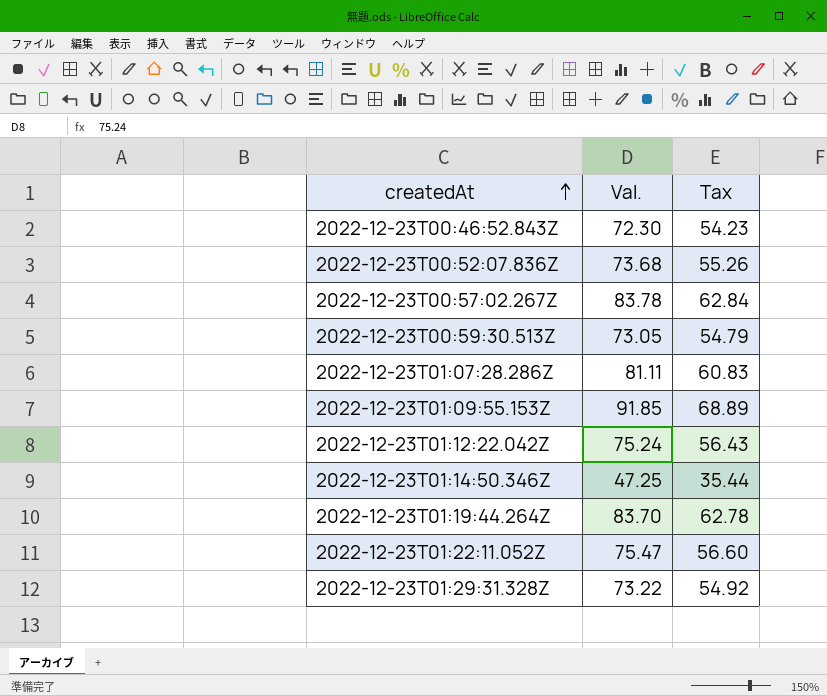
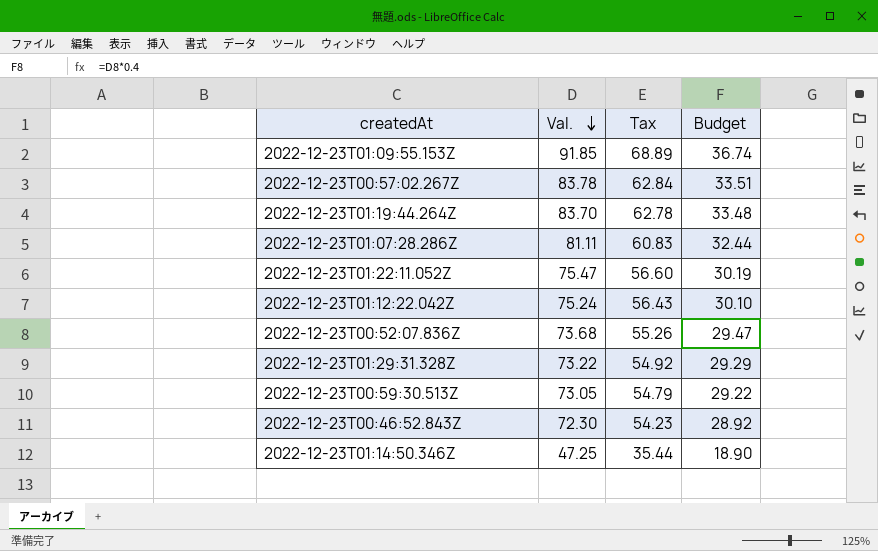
row order: createdAt ascending -> Val. descending
column Budget | formula: none -> [Val.] * 0.4

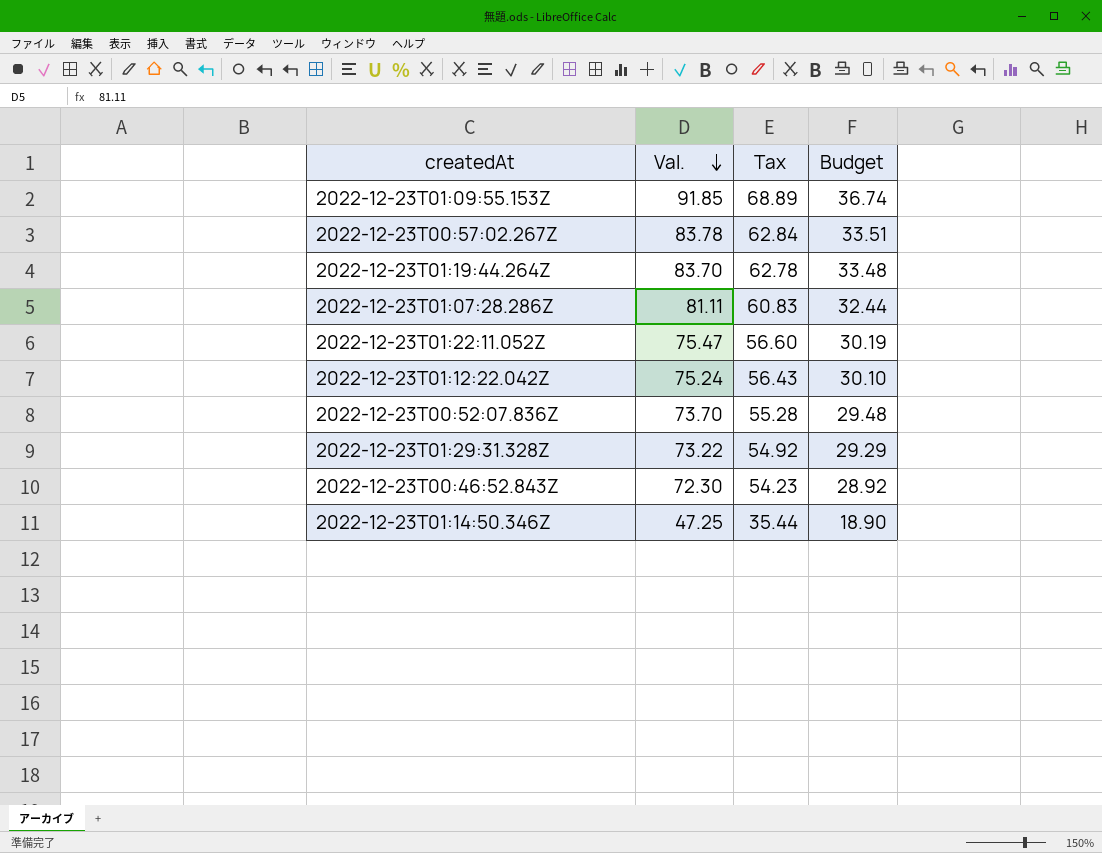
row 2022-12-23T00:59:30.513Z: 73.05 | 54.79 | 29.22 -> none
2022-12-23T00:52:07.836Z | Val.: 73.68 -> 73.70
2022-12-23T00:52:07.836Z | Tax: 55.26 -> 55.28
2022-12-23T00:52:07.836Z | Budget: 29.47 -> 29.48

